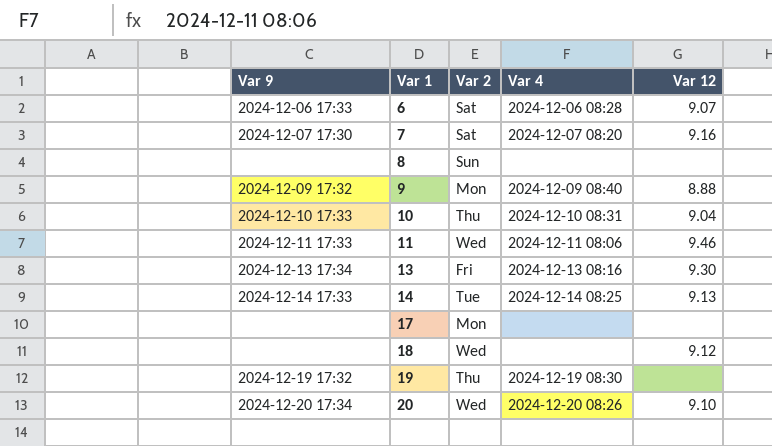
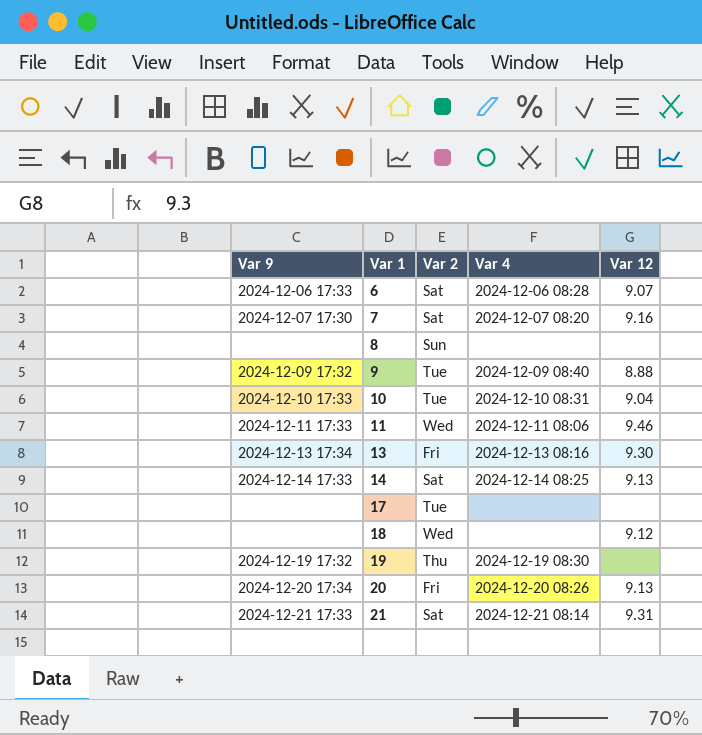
9 | Var 2: Mon -> Tue
10 | Var 2: Thu -> Tue
14 | Var 2: Tue -> Sat
17 | Var 2: Mon -> Tue
20 | Var 2: Wed -> Fri
20 | Var 12: 9.10 -> 9.13
row 21: none -> 2024-12-21 17:33 | Sat | 2024-12-21 08:14 | 9.31

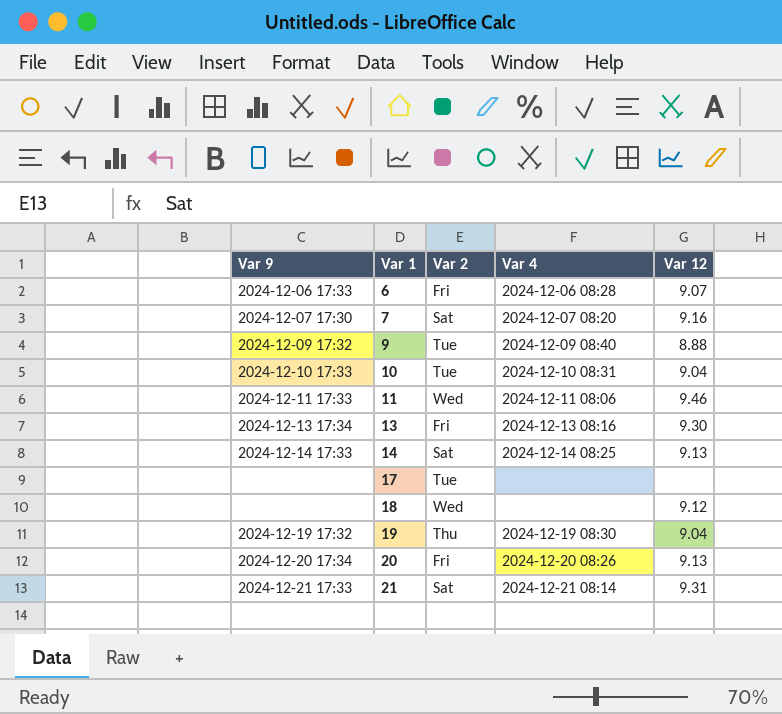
row 8: none | Sun | none | none -> none
6 | Var 2: Sat -> Fri
19 | Var 12: none -> 9.04

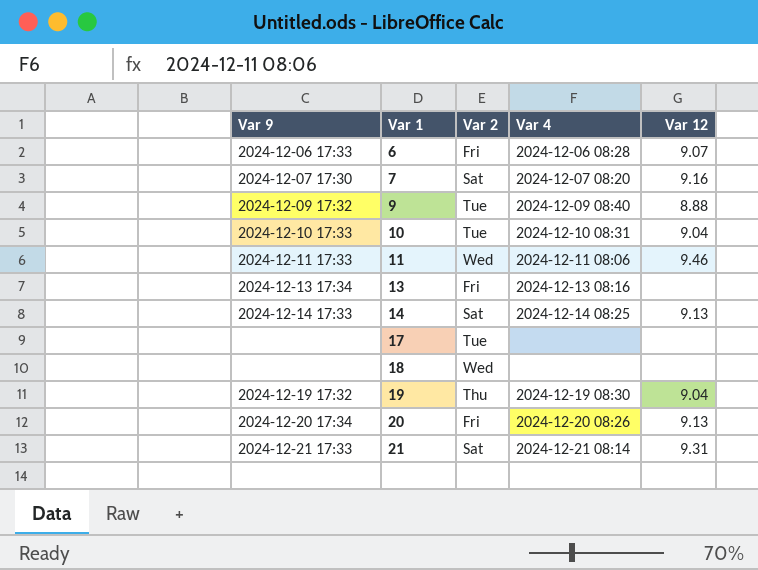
13 | Var 12: 9.30 -> none
18 | Var 12: 9.12 -> none

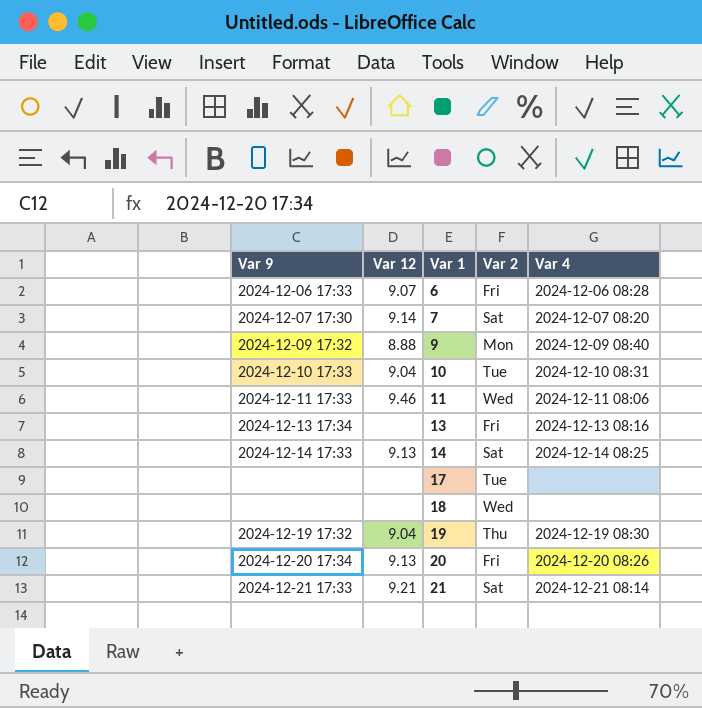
column Var 12 | position: 5 -> 2
7 | Var 12: 9.16 -> 9.14
9 | Var 2: Tue -> Mon
21 | Var 12: 9.31 -> 9.21

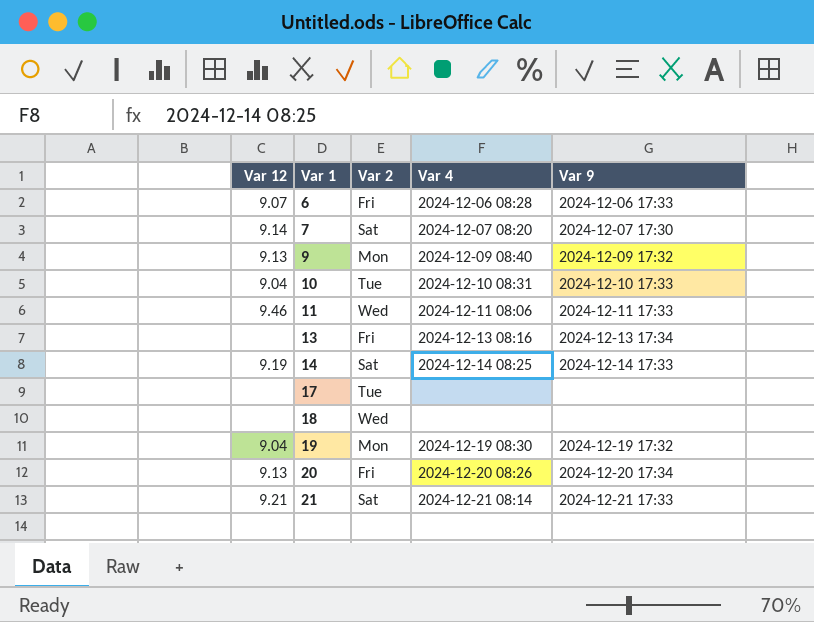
column Var 9 | position: 1 -> 5
9 | Var 12: 8.88 -> 9.13
14 | Var 12: 9.13 -> 9.19
19 | Var 2: Thu -> Mon

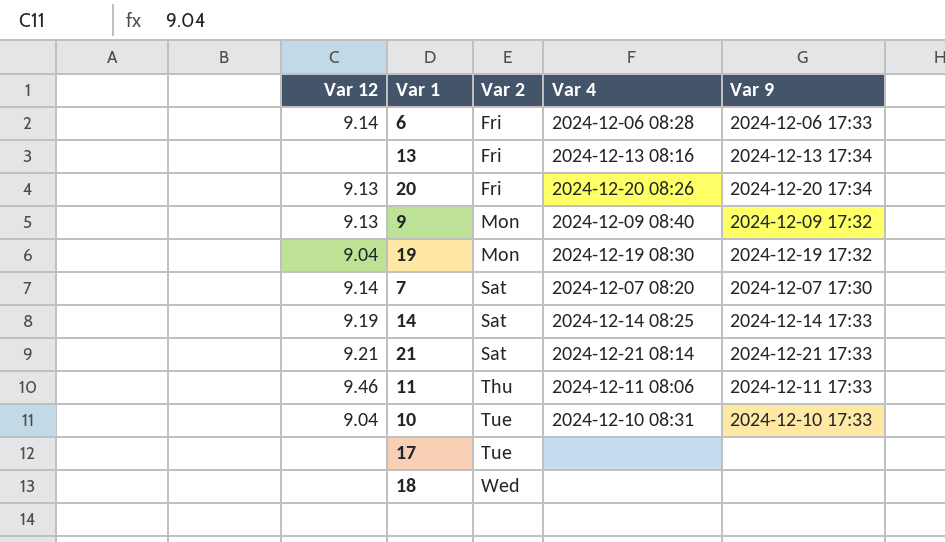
row order: Var 1 ascending -> Var 2 ascending
6 | Var 12: 9.07 -> 9.14
11 | Var 2: Wed -> Thu

